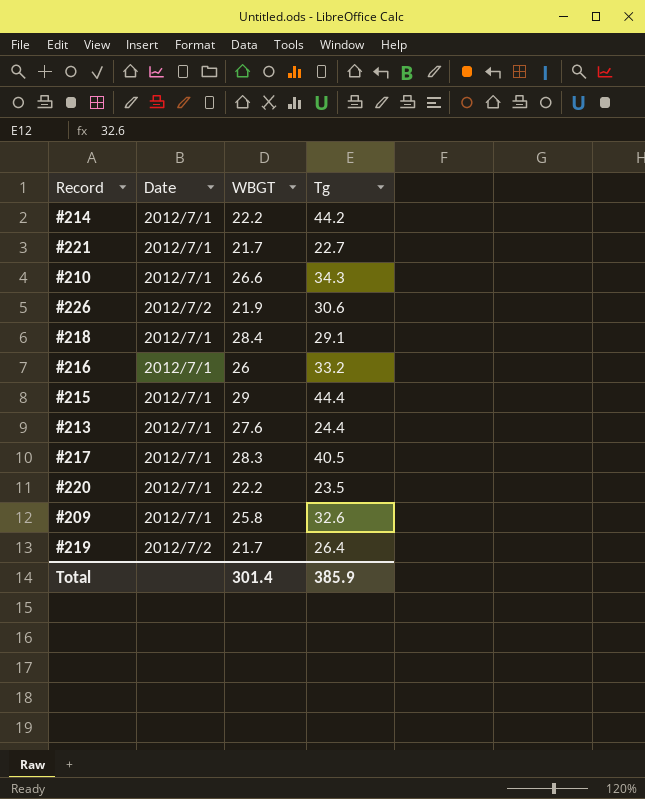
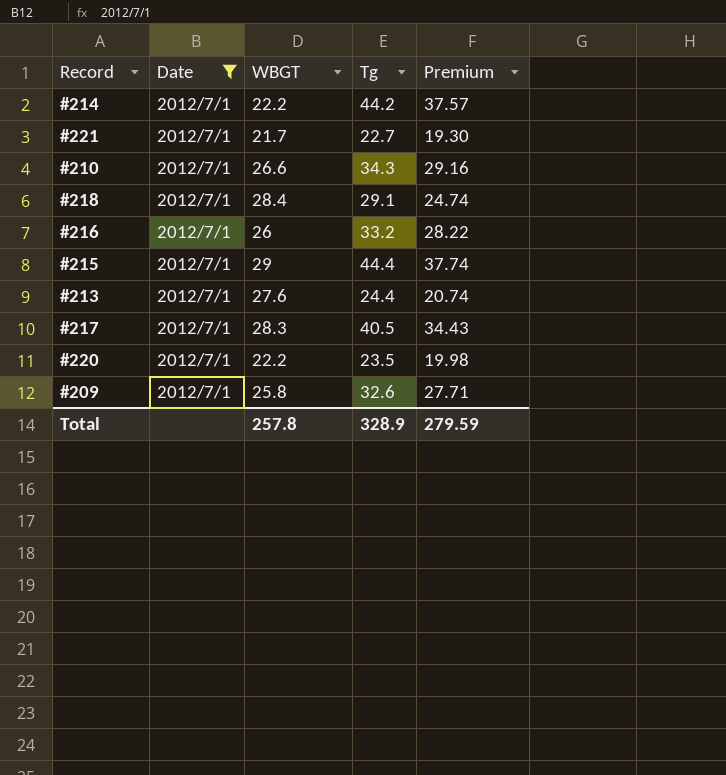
filter: none -> Date = 2012/7/1
column Premium | formula: none -> [Tg] * 0.85
Total | WBGT: 301.4 -> 257.8
Total | Tg: 385.9 -> 328.9

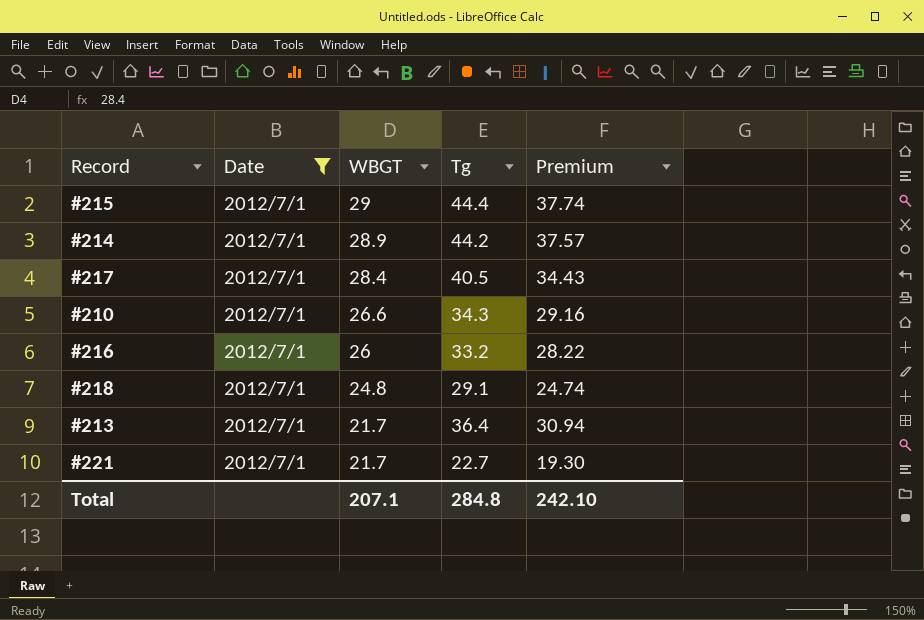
row order: none -> WBGT descending
row #220: 2012/7/1 | 22.2 | 23.5 | 19.98 -> none
row #209: 2012/7/1 | 25.8 | 32.6 | 27.71 -> none
#214 | WBGT: 22.2 -> 28.9
#217 | WBGT: 28.3 -> 28.4
#218 | WBGT: 28.4 -> 24.8
#213 | WBGT: 27.6 -> 21.7
#213 | Tg: 24.4 -> 36.4
#213 | Premium: 20.74 -> 30.94
Total | WBGT: 257.8 -> 207.1
Total | Tg: 328.9 -> 284.8
Total | Premium: 279.59 -> 242.10

